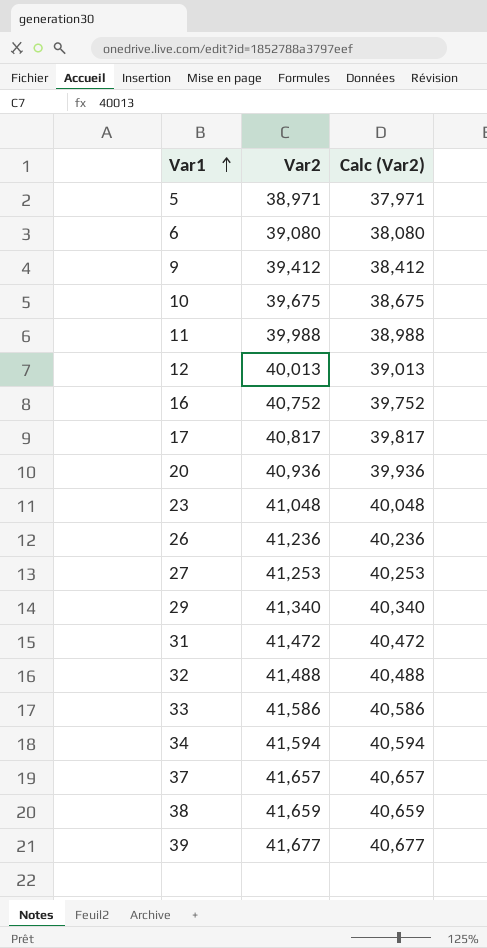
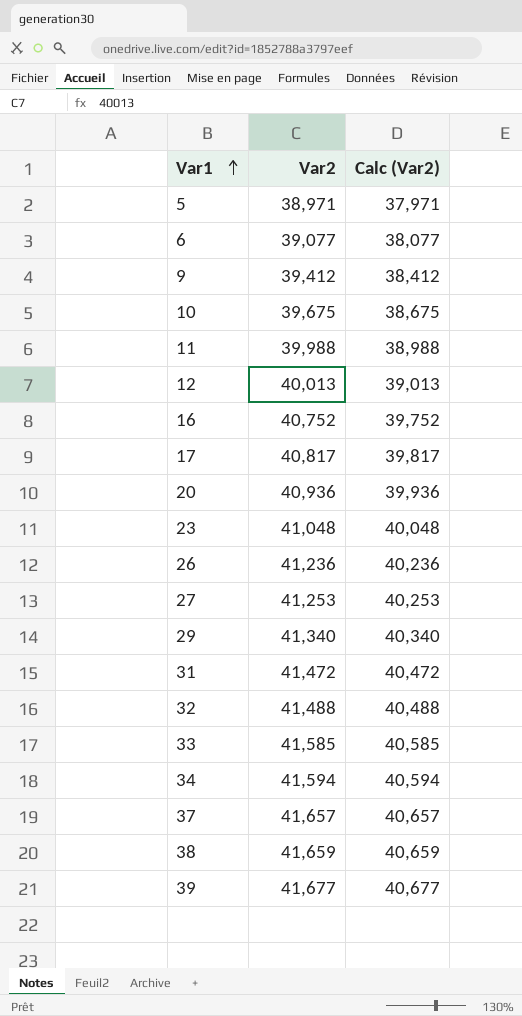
6 | Var2: 39,080 -> 39,077
6 | Calc (Var2): 38,080 -> 38,077
33 | Var2: 41,586 -> 41,585
33 | Calc (Var2): 40,586 -> 40,585

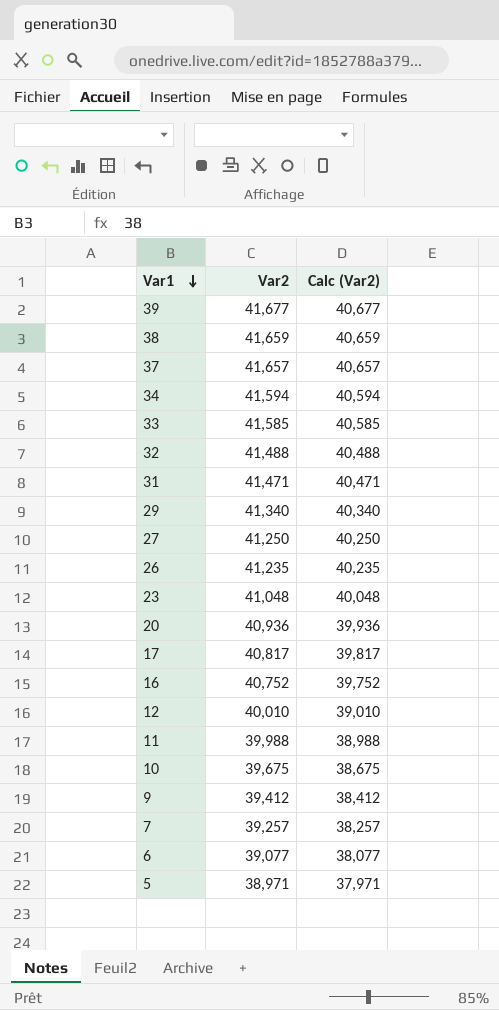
row order: Var1 ascending -> Var1 descending
31 | Var2: 41,472 -> 41,471
31 | Calc (Var2): 40,472 -> 40,471
27 | Var2: 41,253 -> 41,250
27 | Calc (Var2): 40,253 -> 40,250
26 | Var2: 41,236 -> 41,235
26 | Calc (Var2): 40,236 -> 40,235
12 | Var2: 40,013 -> 40,010
12 | Calc (Var2): 39,013 -> 39,010
row 7: none -> 39,257 | 38,257

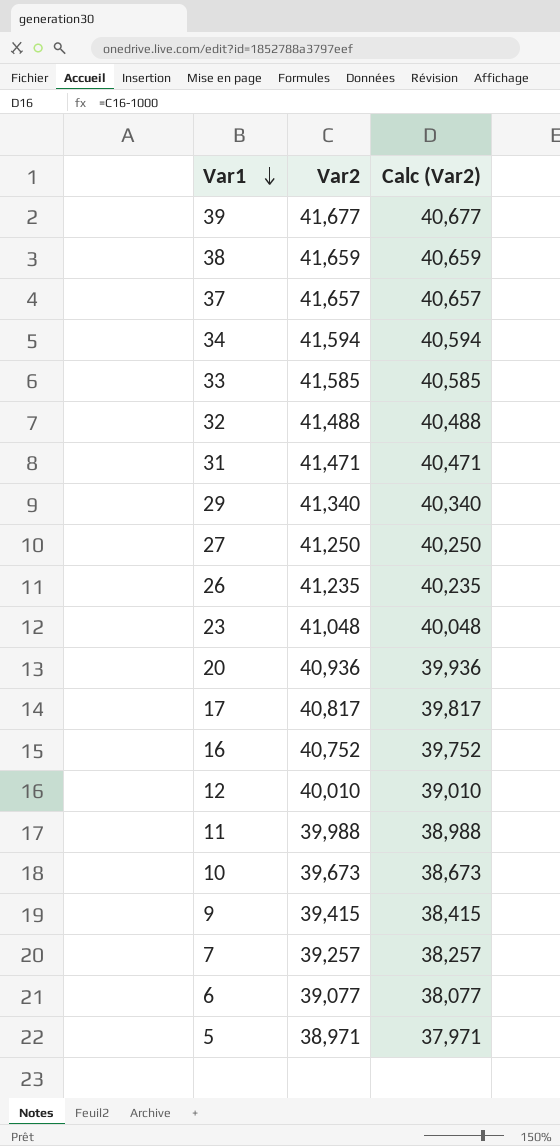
10 | Var2: 39,675 -> 39,673
10 | Calc (Var2): 38,675 -> 38,673
9 | Var2: 39,412 -> 39,415
9 | Calc (Var2): 38,412 -> 38,415

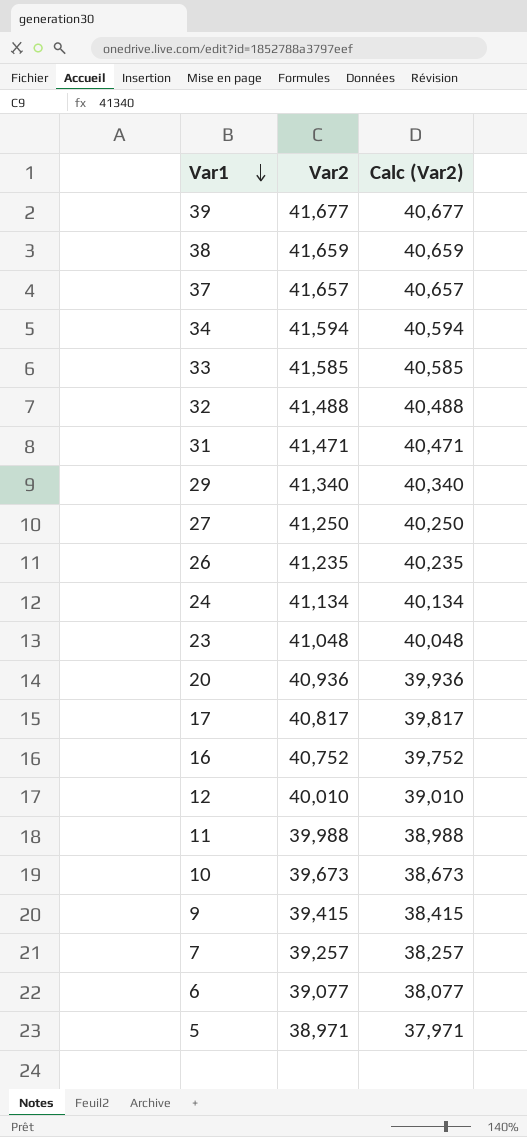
row 24: none -> 41,134 | 40,134

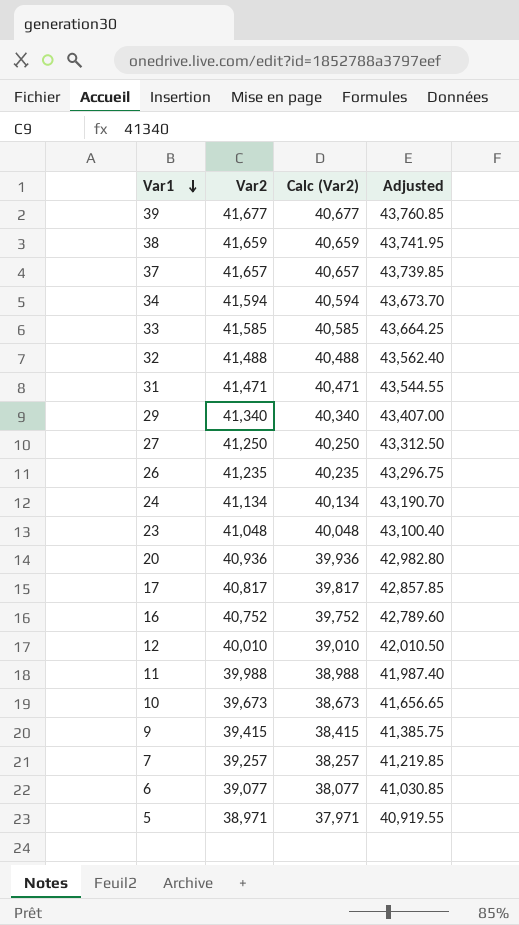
column Adjusted | formula: none -> [Var2] * 1.05

